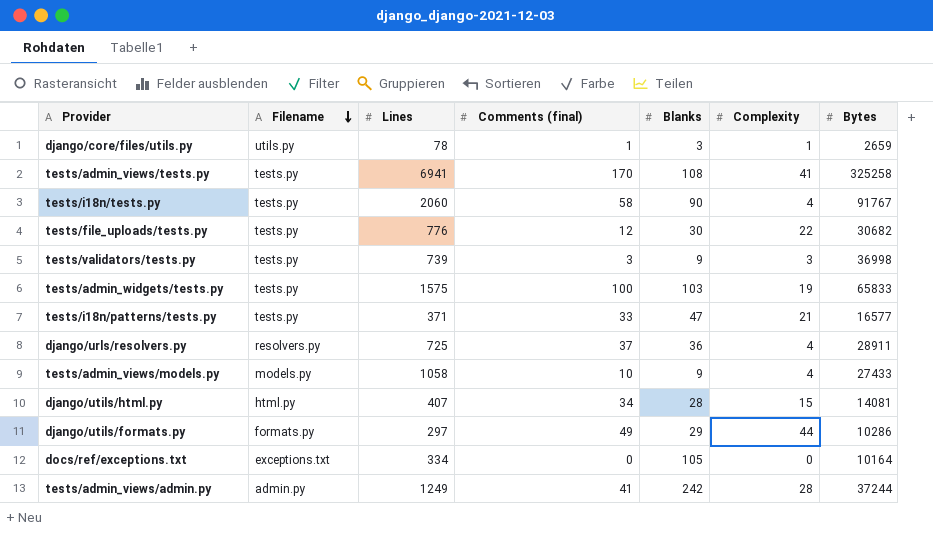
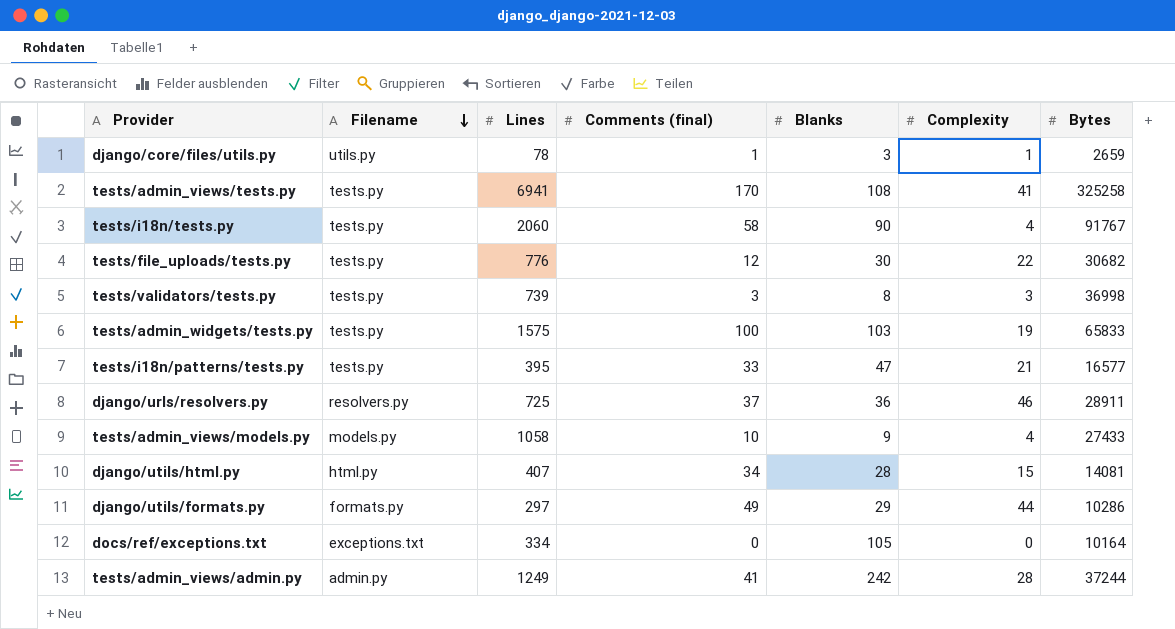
tests/validators/tests.py | Blanks: 9 -> 8
tests/i18n/patterns/tests.py | Lines: 371 -> 395
django/urls/resolvers.py | Complexity: 4 -> 46

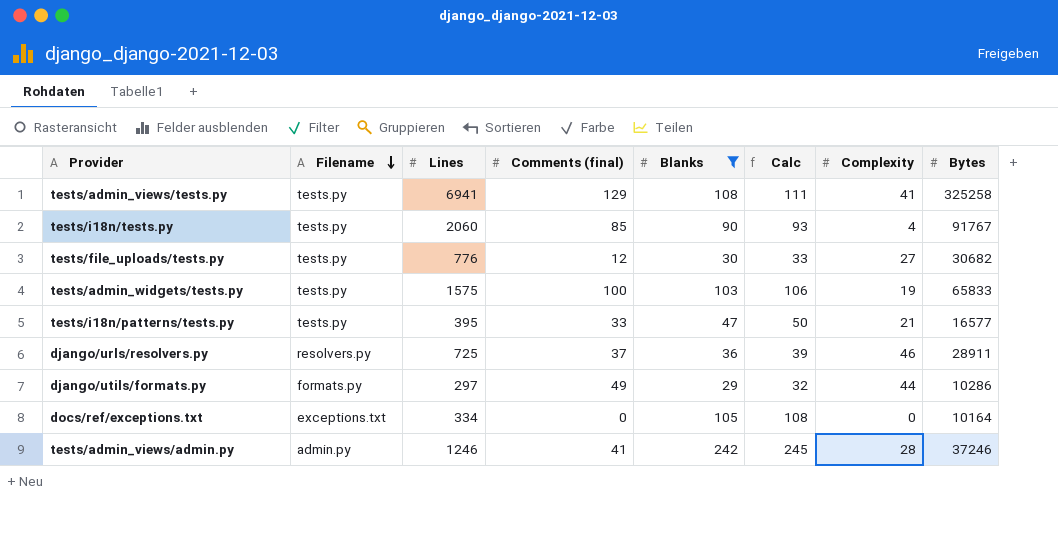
filter: none -> Blanks >= 29
column Calc | formula: none -> [Blanks] + 3
tests/admin_views/tests.py | Comments (final): 170 -> 129
tests/i18n/tests.py | Comments (final): 58 -> 85
tests/file_uploads/tests.py | Complexity: 22 -> 27
tests/admin_views/admin.py | Lines: 1249 -> 1246
tests/admin_views/admin.py | Bytes: 37244 -> 37246

